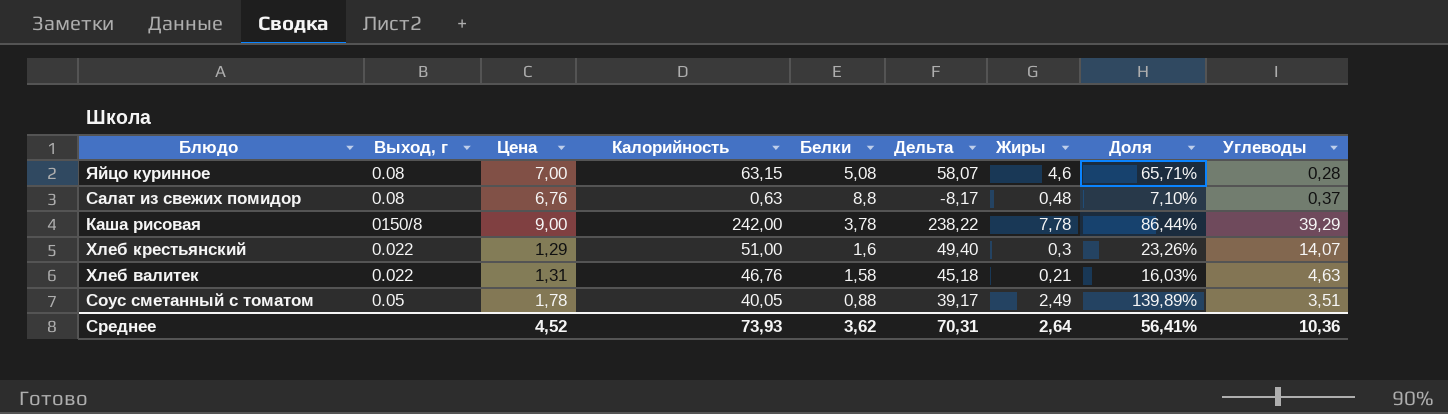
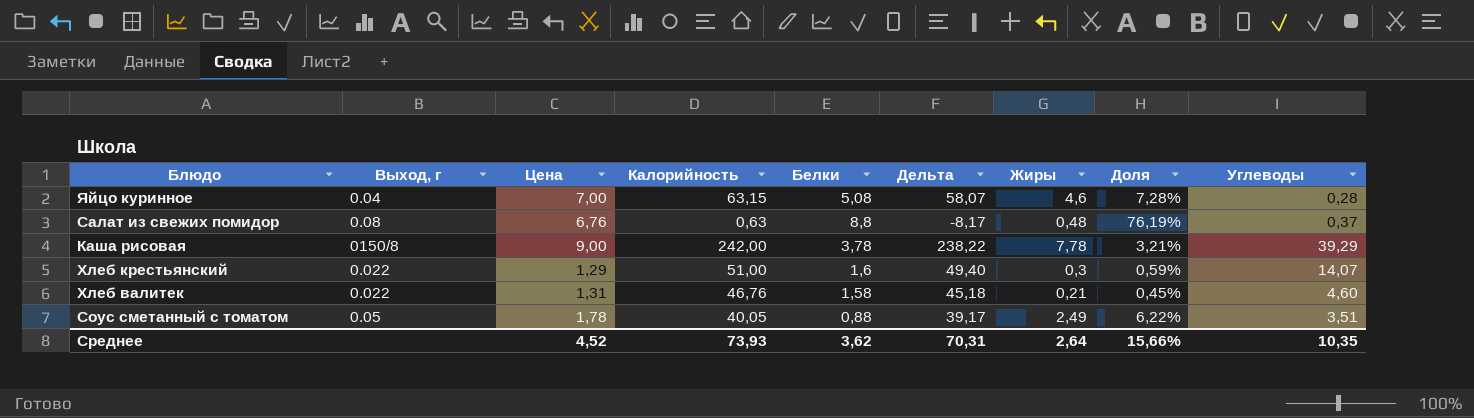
column Доля | formula: [Жиры] / [Цена] -> [Жиры] / [Калорийность]
Яйцо куринное | Выход, г: 0.08 -> 0.04
Хлеб валитек | Углеводы: 4,63 -> 4,60
Среднее | Доля: 56,41% -> 15,66%
Среднее | Углеводы: 10,36 -> 10,35

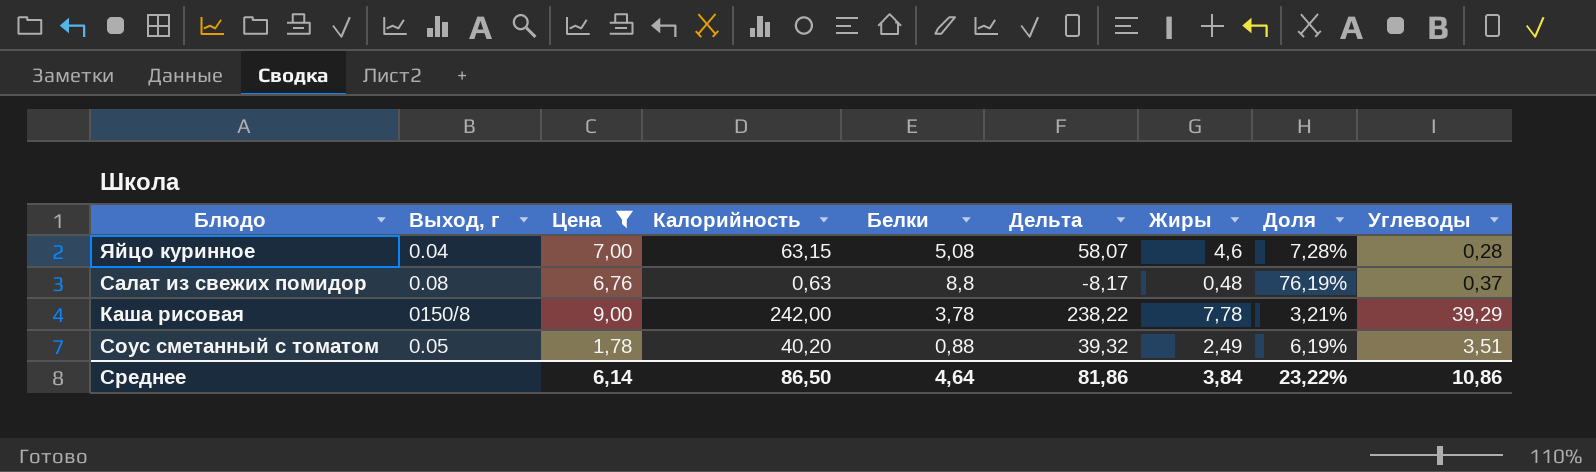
filter: none -> Цена >= 1,78
Соус сметанный с томатом | Калорийность: 40,05 -> 40,20
Соус сметанный с томатом | Дельта: 39,17 -> 39,32
Соус сметанный с томатом | Доля: 6,22% -> 6,19%
Среднее | Цена: 4,52 -> 6,14
Среднее | Калорийность: 73,93 -> 86,50
Среднее | Белки: 3,62 -> 4,64
Среднее | Дельта: 70,31 -> 81,86
Среднее | Жиры: 2,64 -> 3,84
Среднее | Доля: 15,66% -> 23,22%
Среднее | Углеводы: 10,35 -> 10,86

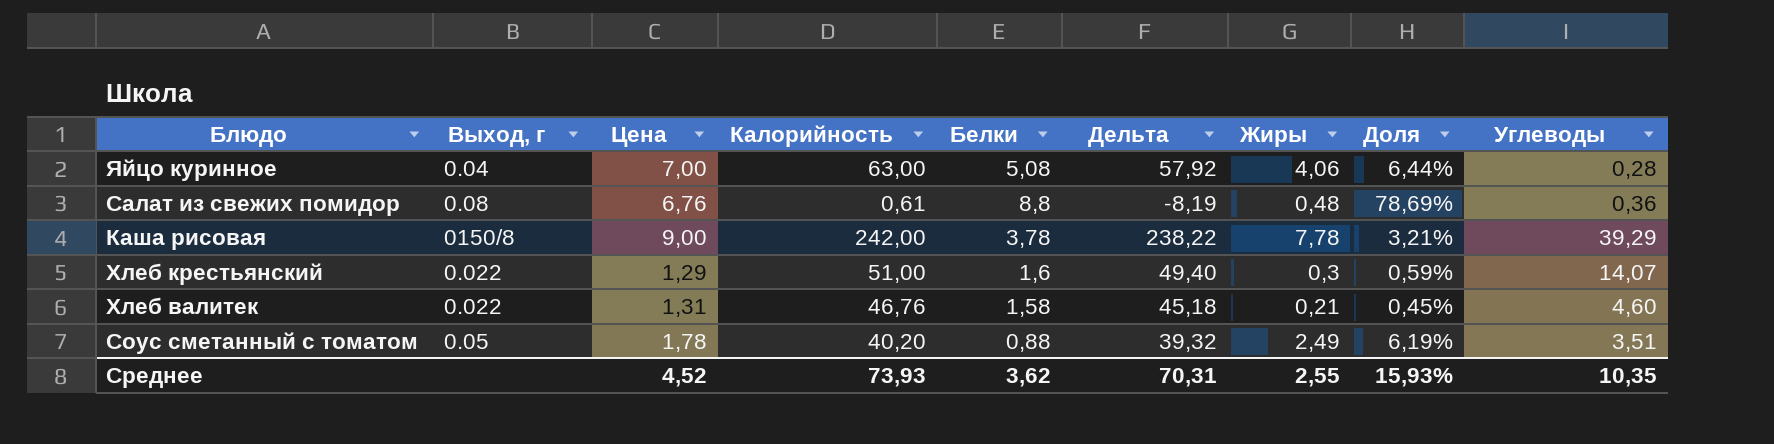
filter: Цена >= 1,78 -> none
Яйцо куринное | Калорийность: 63,15 -> 63,00
Яйцо куринное | Дельта: 58,07 -> 57,92
Яйцо куринное | Жиры: 4,6 -> 4,06
Яйцо куринное | Доля: 7,28% -> 6,44%
Салат из свежих помидор | Калорийность: 0,63 -> 0,61
Салат из свежих помидор | Дельта: -8,17 -> -8,19
Салат из свежих помидор | Доля: 76,19% -> 78,69%
Салат из свежих помидор | Углеводы: 0,37 -> 0,36
Среднее | Цена: 6,14 -> 4,52
Среднее | Калорийность: 86,50 -> 73,93
Среднее | Белки: 4,64 -> 3,62
Среднее | Дельта: 81,86 -> 70,31
Среднее | Жиры: 3,84 -> 2,55
Среднее | Доля: 23,22% -> 15,93%
Среднее | Углеводы: 10,86 -> 10,35

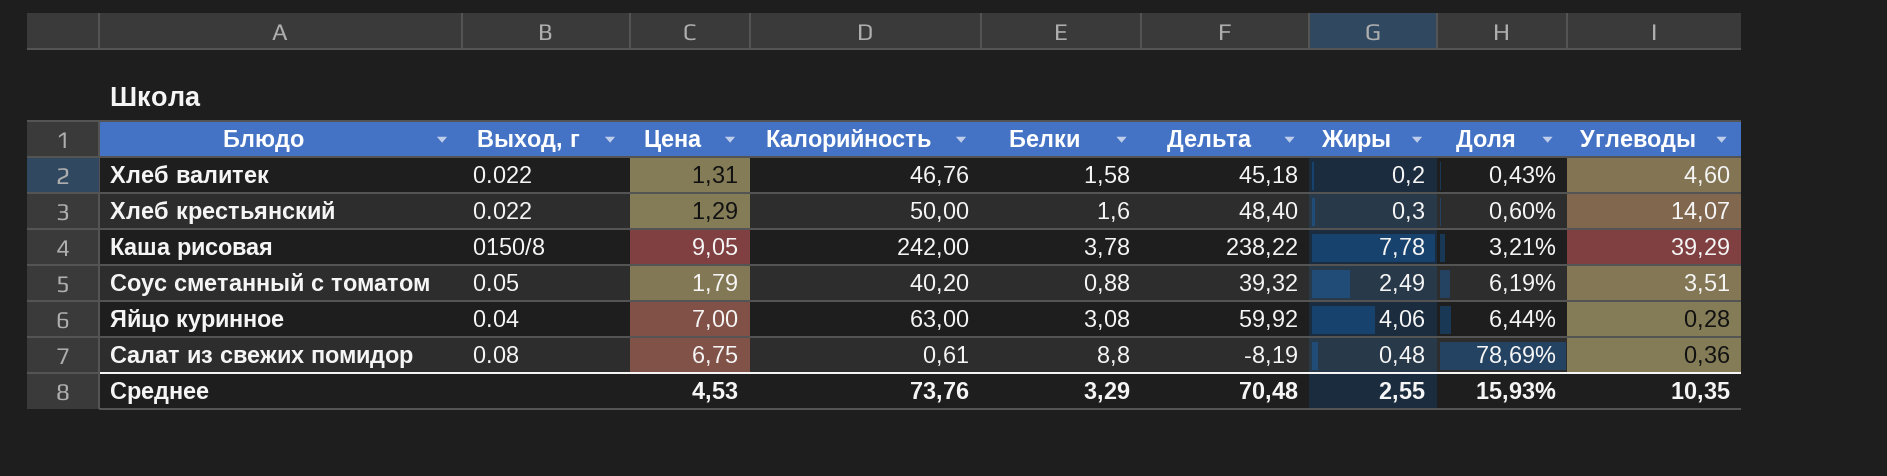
row order: none -> Доля ascending
Хлеб валитек | Жиры: 0,21 -> 0,2
Хлеб валитек | Доля: 0,45% -> 0,43%
Хлеб крестьянский | Калорийность: 51,00 -> 50,00
Хлеб крестьянский | Дельта: 49,40 -> 48,40
Хлеб крестьянский | Доля: 0,59% -> 0,60%
Каша рисовая | Цена: 9,00 -> 9,05
Соус сметанный с томатом | Цена: 1,78 -> 1,79
Яйцо куринное | Белки: 5,08 -> 3,08
Яйцо куринное | Дельта: 57,92 -> 59,92
Салат из свежих помидор | Цена: 6,76 -> 6,75
Среднее | Цена: 4,52 -> 4,53
Среднее | Калорийность: 73,93 -> 73,76
Среднее | Белки: 3,62 -> 3,29
Среднее | Дельта: 70,31 -> 70,48

